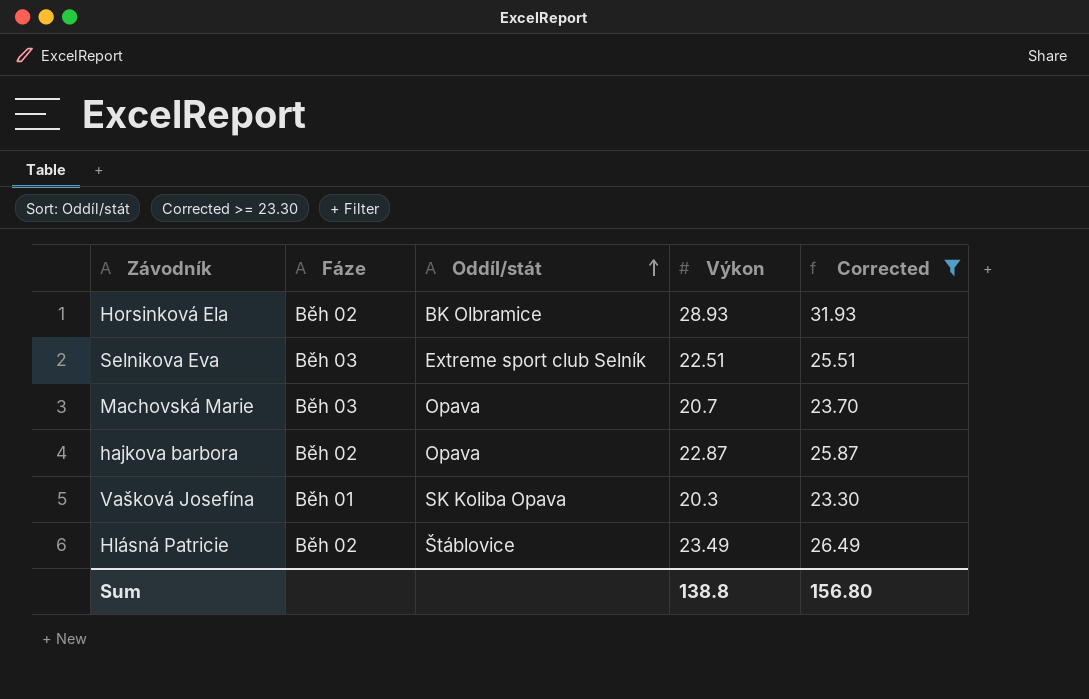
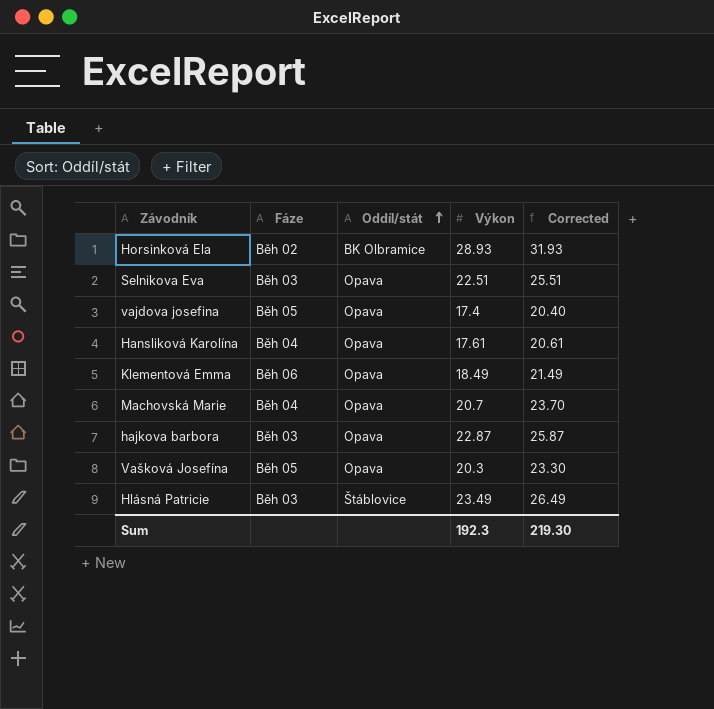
filter: Corrected >= 23.30 -> none
Selnikova Eva | Oddíl/stát: Extreme sport club Selník -> Opava
Machovská Marie | Fáze: Běh 03 -> Běh 04
hajkova barbora | Fáze: Běh 02 -> Běh 03
Vašková Josefína | Fáze: Běh 01 -> Běh 05
Vašková Josefína | Oddíl/stát: SK Koliba Opava -> Opava
Hlásná Patricie | Fáze: Běh 02 -> Běh 03
Sum | Výkon: 138.8 -> 192.3
Sum | Corrected: 156.80 -> 219.30

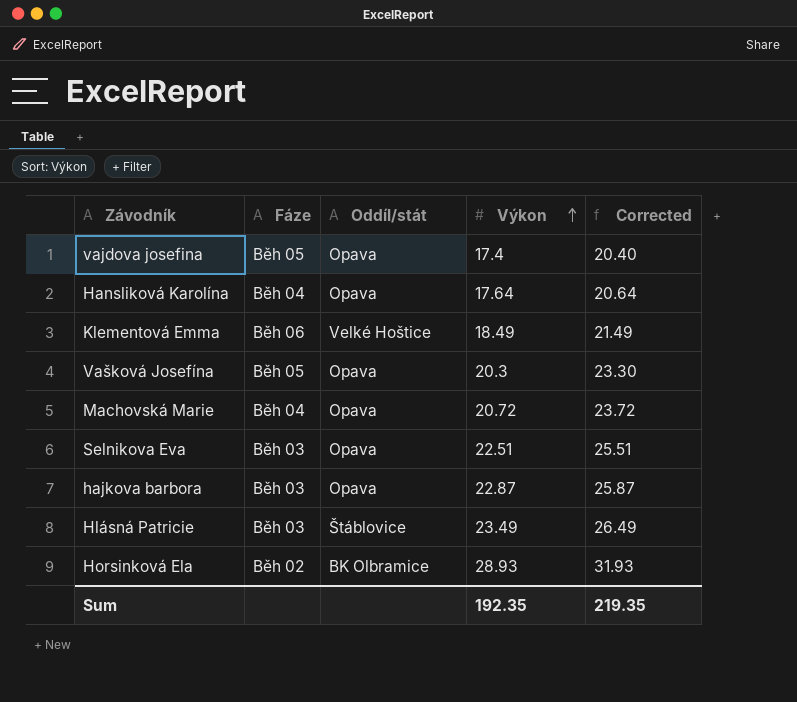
row order: Oddíl/stát ascending -> Výkon ascending
Hansliková Karolína | Výkon: 17.61 -> 17.64
Hansliková Karolína | Corrected: 20.61 -> 20.64
Klementová Emma | Oddíl/stát: Opava -> Velké Hoštice
Machovská Marie | Výkon: 20.7 -> 20.72
Machovská Marie | Corrected: 23.70 -> 23.72
Sum | Výkon: 192.3 -> 192.35
Sum | Corrected: 219.30 -> 219.35

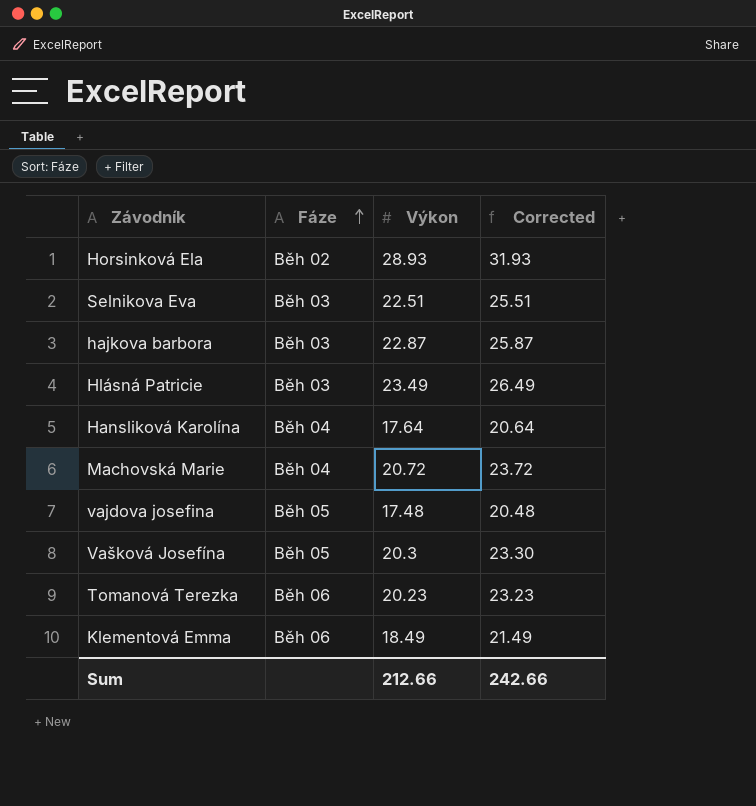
row order: Výkon ascending -> Fáze ascending
column Oddíl/stát | position: 3 -> none
vajdova josefina | Výkon: 17.4 -> 17.48
vajdova josefina | Corrected: 20.40 -> 20.48
row Tomanová Terezka: none -> Běh 06 | 20.23 | 23.23
Sum | Výkon: 192.35 -> 212.66
Sum | Corrected: 219.35 -> 242.66

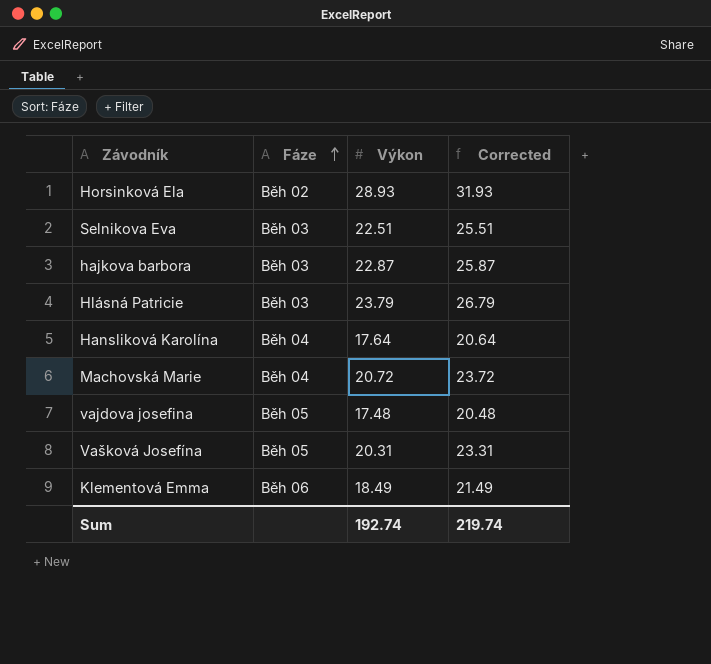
row Tomanová Terezka: Běh 06 | 20.23 | 23.23 -> none
Hlásná Patricie | Výkon: 23.49 -> 23.79
Hlásná Patricie | Corrected: 26.49 -> 26.79
Vašková Josefína | Výkon: 20.3 -> 20.31
Vašková Josefína | Corrected: 23.30 -> 23.31
Sum | Výkon: 212.66 -> 192.74
Sum | Corrected: 242.66 -> 219.74

